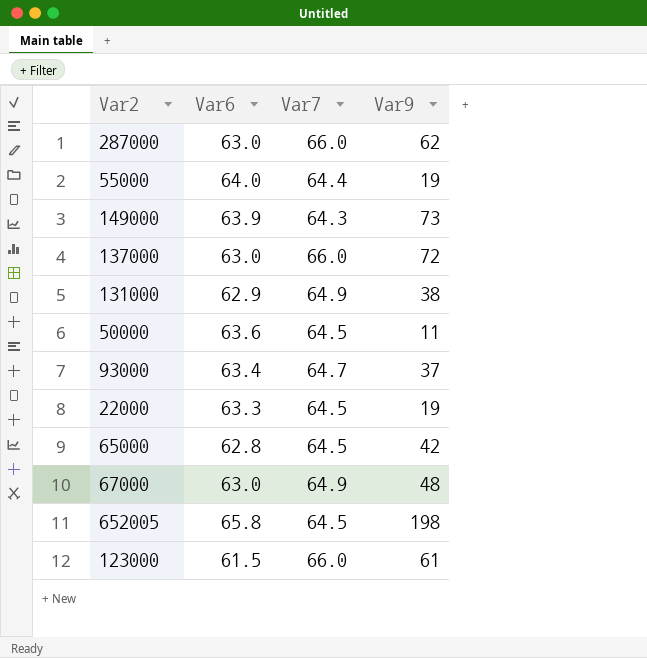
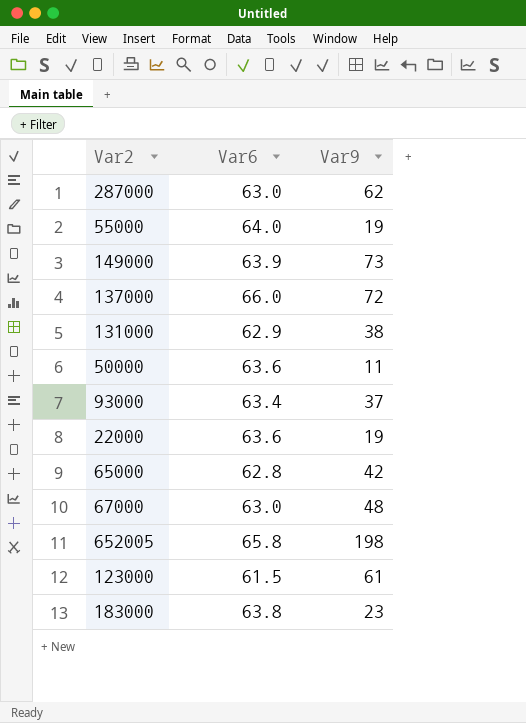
column Var7 | position: 3 -> none
137000 | Var6: 63.0 -> 66.0
22000 | Var6: 63.3 -> 63.6
row 183000: none -> 63.8 | 23

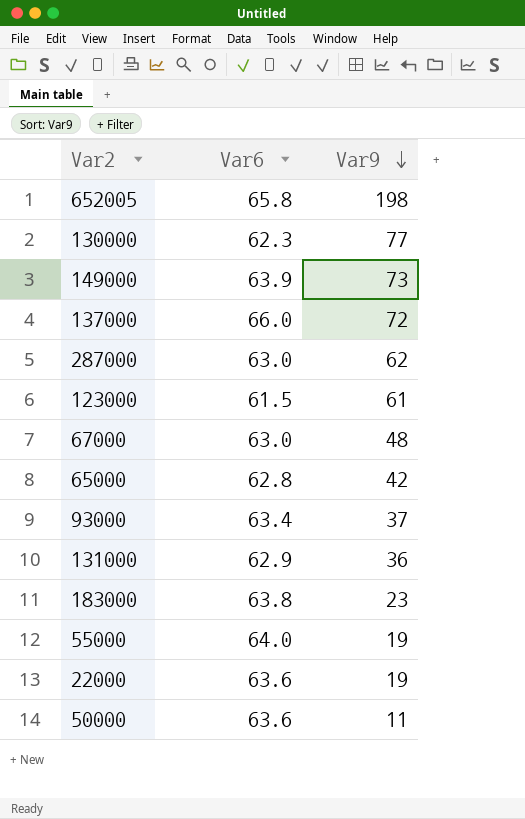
row order: none -> Var9 descending
row 130000: none -> 62.3 | 77
131000 | Var9: 38 -> 36

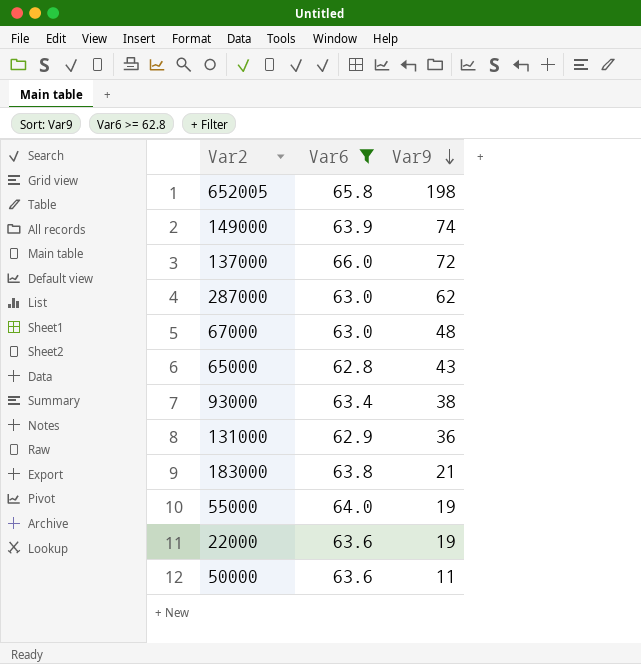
filter: none -> Var6 >= 62.8
149000 | Var9: 73 -> 74
65000 | Var9: 42 -> 43
93000 | Var9: 37 -> 38
183000 | Var9: 23 -> 21

